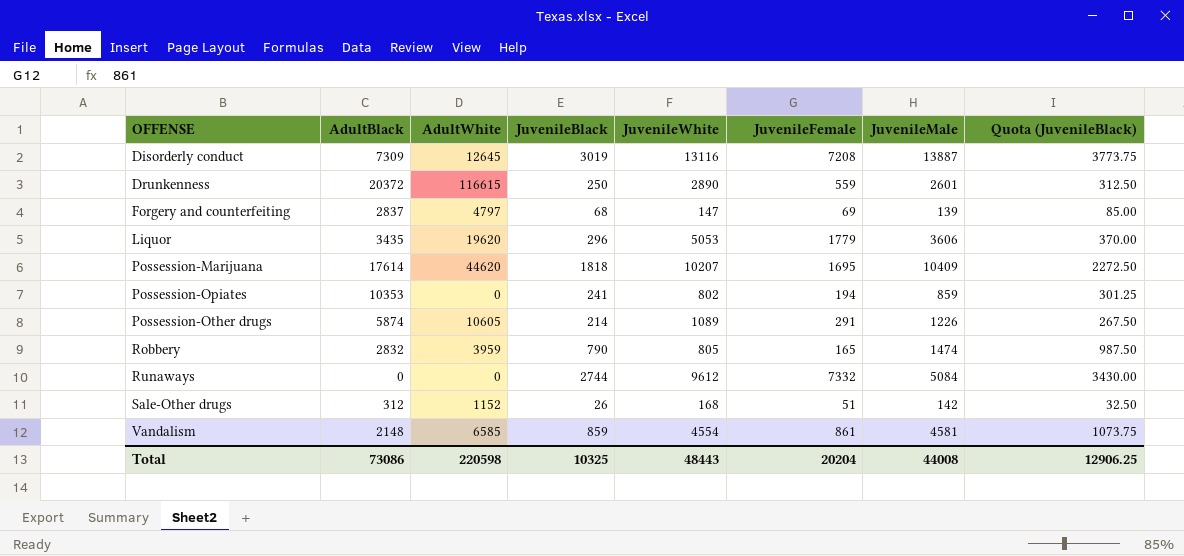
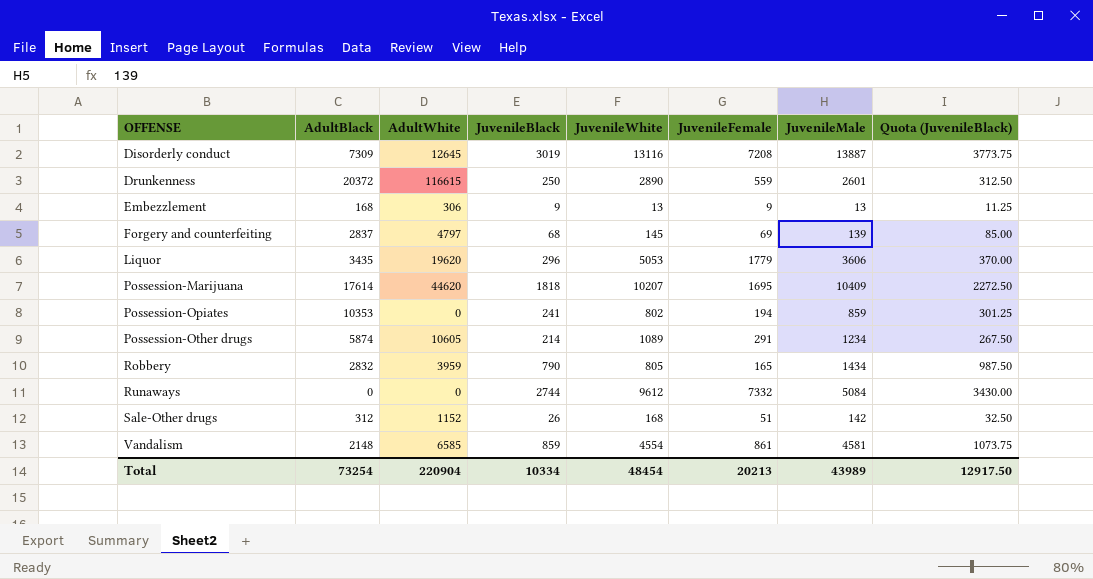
row Embezzlement: none -> 168 | 306 | 9 | 13 | 9 | 13 | 11.25
Forgery and counterfeiting | JuvenileWhite: 147 -> 145
Possession-Other drugs | JuvenileMale: 1226 -> 1234
Robbery | JuvenileMale: 1474 -> 1434
Total | AdultBlack: 73086 -> 73254
Total | AdultWhite: 220598 -> 220904
Total | JuvenileBlack: 10325 -> 10334
Total | JuvenileWhite: 48443 -> 48454
Total | JuvenileFemale: 20204 -> 20213
Total | JuvenileMale: 44008 -> 43989
Total | Quota (JuvenileBlack): 12906.25 -> 12917.50

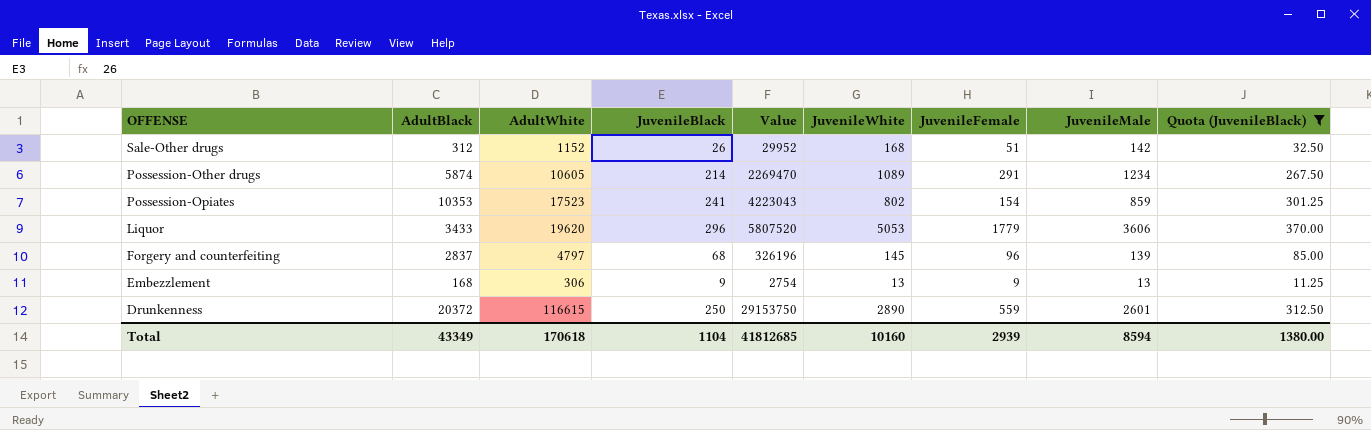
filter: none -> Quota (JuvenileBlack) <= 370.00
row order: OFFENSE ascending -> OFFENSE descending
column Value | formula: none -> [AdultWhite] * [JuvenileBlack]
Possession-Opiates | AdultWhite: 0 -> 17523
Possession-Opiates | JuvenileFemale: 194 -> 154
Liquor | AdultBlack: 3435 -> 3433
Forgery and counterfeiting | JuvenileFemale: 69 -> 96
Total | AdultBlack: 73254 -> 43349
Total | AdultWhite: 220904 -> 170618
Total | JuvenileBlack: 10334 -> 1104
Total | JuvenileWhite: 48454 -> 10160
Total | JuvenileFemale: 20213 -> 2939
Total | JuvenileMale: 43989 -> 8594
Total | Quota (JuvenileBlack): 12917.50 -> 1380.00

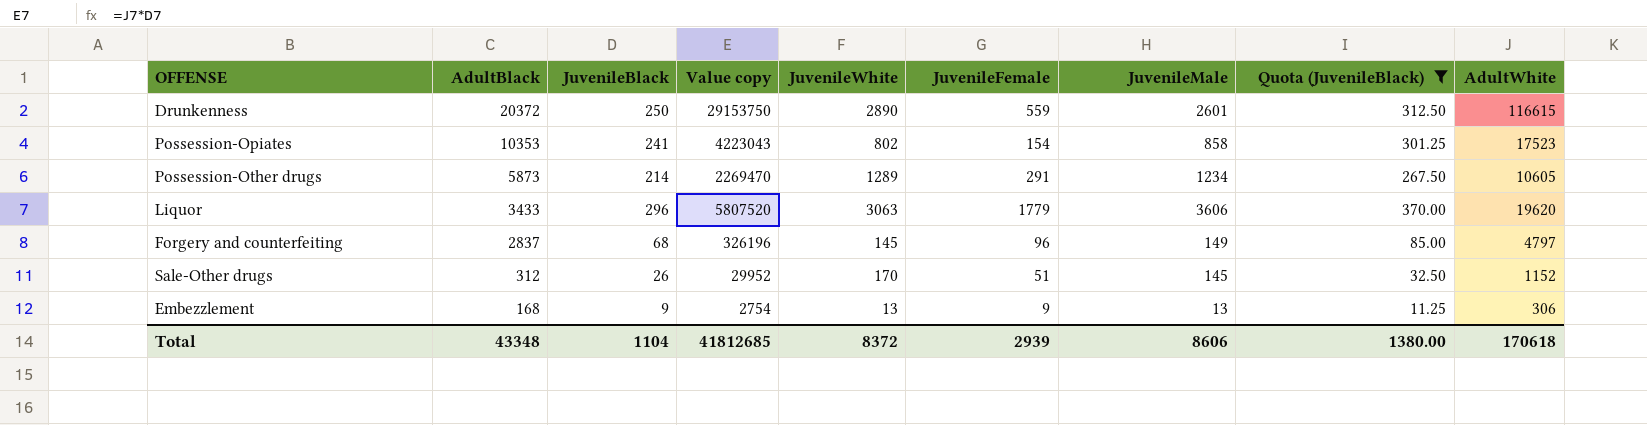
row order: OFFENSE descending -> AdultBlack descending
column name: Value -> Value copy
column AdultWhite | position: 3 -> 9
Possession-Opiates | JuvenileMale: 859 -> 858
Possession-Other drugs | AdultBlack: 5874 -> 5873
Possession-Other drugs | JuvenileWhite: 1089 -> 1289
Liquor | JuvenileWhite: 5053 -> 3063
Forgery and counterfeiting | JuvenileMale: 139 -> 149
Sale-Other drugs | JuvenileWhite: 168 -> 170
Sale-Other drugs | JuvenileMale: 142 -> 145
Total | AdultBlack: 43349 -> 43348
Total | JuvenileWhite: 10160 -> 8372
Total | JuvenileMale: 8594 -> 8606

